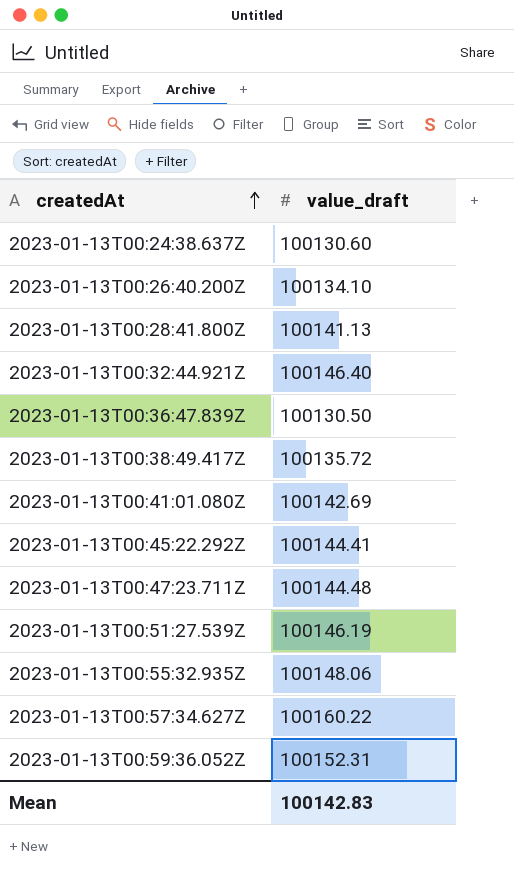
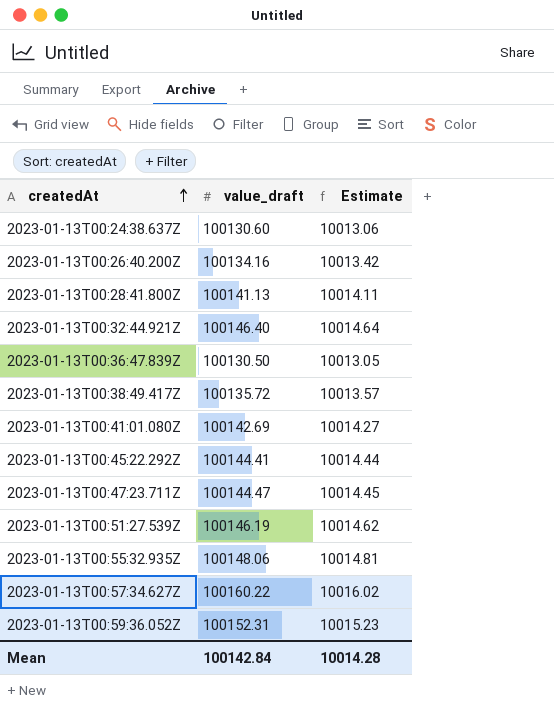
column Estimate | formula: none -> [value_draft] * 0.1
2023-01-13T00:26:40.200Z | value_draft: 100134.10 -> 100134.16
2023-01-13T00:47:23.711Z | value_draft: 100144.48 -> 100144.47
Mean | value_draft: 100142.83 -> 100142.84

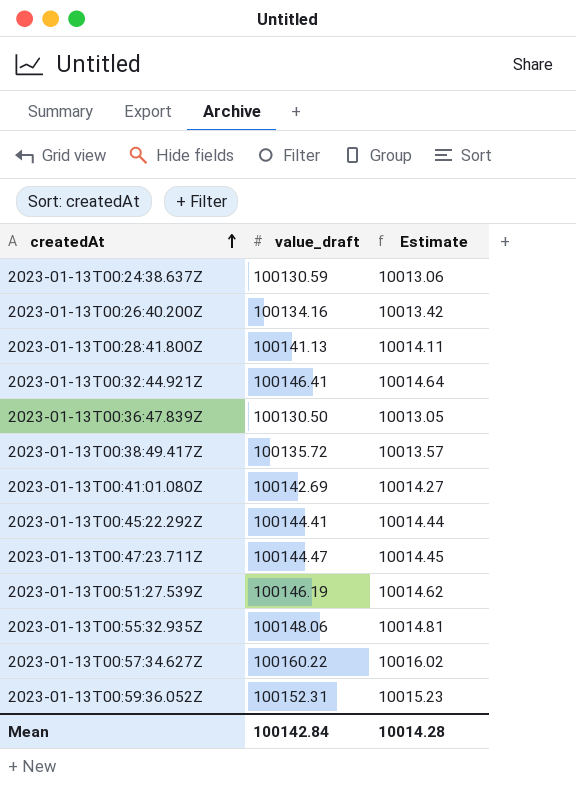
2023-01-13T00:24:38.637Z | value_draft: 100130.60 -> 100130.59
2023-01-13T00:32:44.921Z | value_draft: 100146.40 -> 100146.41

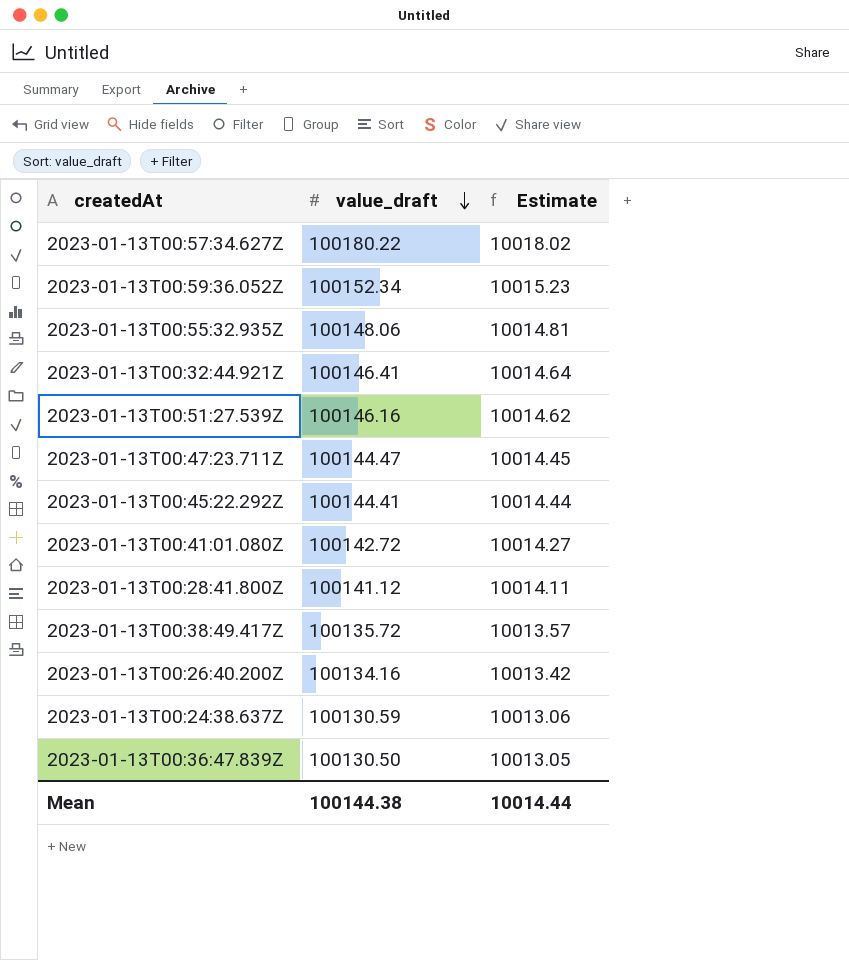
row order: createdAt ascending -> value_draft descending
2023-01-13T00:57:34.627Z | value_draft: 100160.22 -> 100180.22
2023-01-13T00:57:34.627Z | Estimate: 10016.02 -> 10018.02
2023-01-13T00:59:36.052Z | value_draft: 100152.31 -> 100152.34
2023-01-13T00:51:27.539Z | value_draft: 100146.19 -> 100146.16
2023-01-13T00:41:01.080Z | value_draft: 100142.69 -> 100142.72
2023-01-13T00:28:41.800Z | value_draft: 100141.13 -> 100141.12
Mean | value_draft: 100142.84 -> 100144.38
Mean | Estimate: 10014.28 -> 10014.44

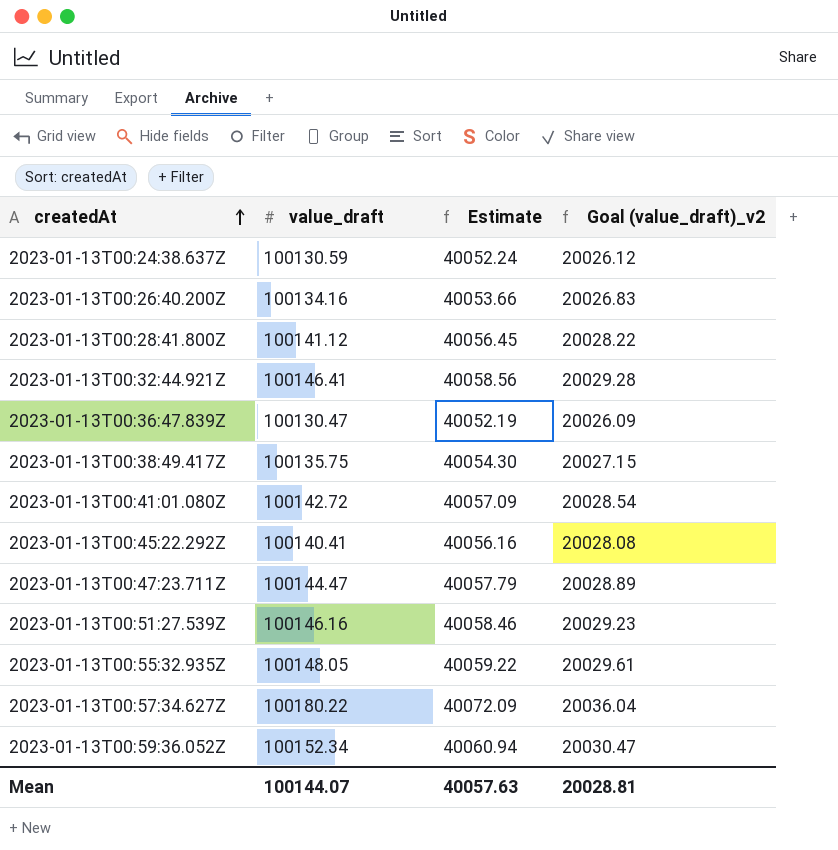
row order: value_draft descending -> createdAt ascending
column Estimate | formula: [value_draft] * 0.1 -> [value_draft] * 0.4
column Goal (value_draft)_v2 | formula: none -> [value_draft] * 0.2
2023-01-13T00:36:47.839Z | value_draft: 100130.50 -> 100130.47
2023-01-13T00:38:49.417Z | value_draft: 100135.72 -> 100135.75
2023-01-13T00:45:22.292Z | value_draft: 100144.41 -> 100140.41
2023-01-13T00:55:32.935Z | value_draft: 100148.06 -> 100148.05
Mean | value_draft: 100144.38 -> 100144.07
Mean | Estimate: 10014.44 -> 40057.63

